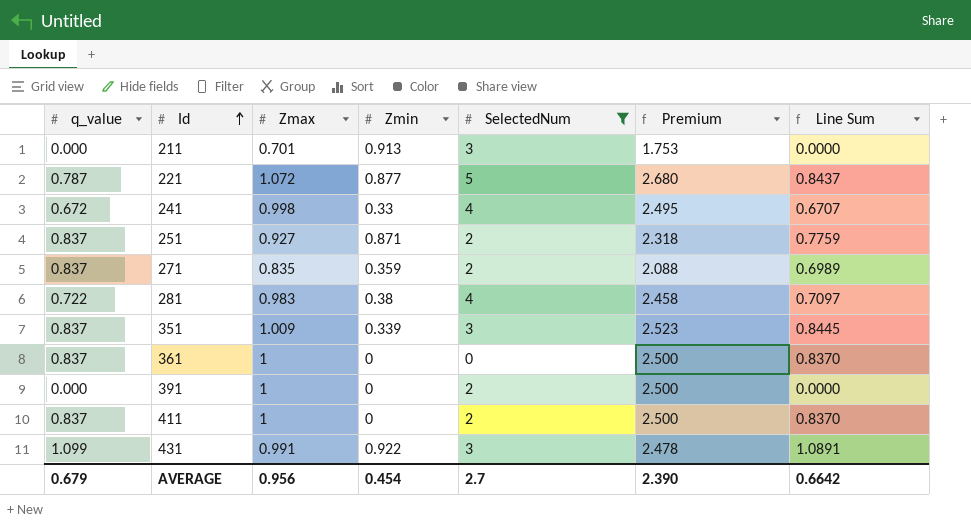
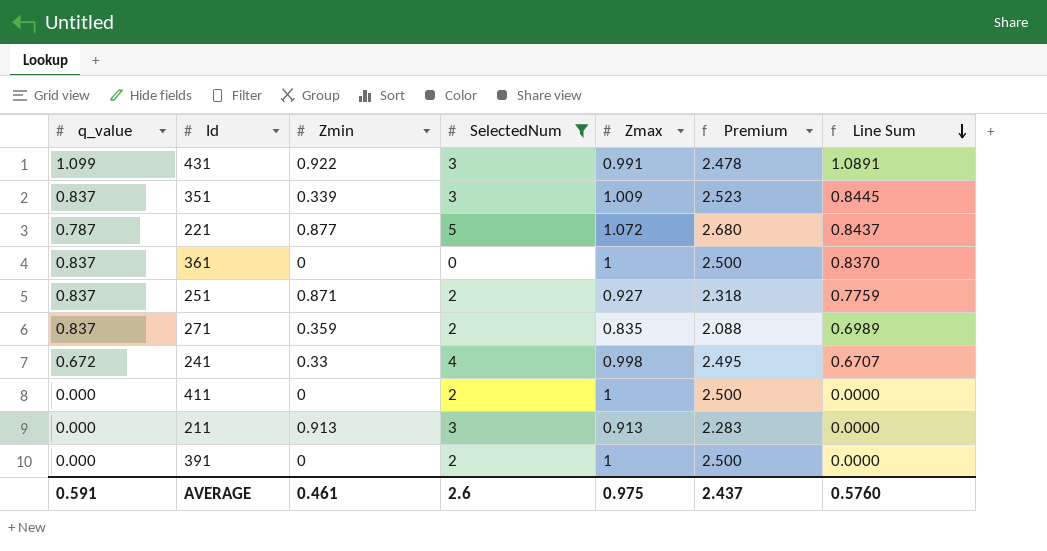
row order: Id ascending -> Line Sum descending
column Zmax | position: 3 -> 5
row 281: 0.722 | 0.983 | 0.38 | 4 | 2.458 | 0.7097 -> none
411 | q_value: 0.837 -> 0.000
411 | Line Sum: 0.8370 -> 0.0000
211 | Zmax: 0.701 -> 0.913
211 | Premium: 1.753 -> 2.283
AVERAGE | q_value: 0.679 -> 0.591
AVERAGE | Zmin: 0.454 -> 0.461
AVERAGE | SelectedNum: 2.7 -> 2.6
AVERAGE | Zmax: 0.956 -> 0.975
AVERAGE | Premium: 2.390 -> 2.437
AVERAGE | Line Sum: 0.6642 -> 0.5760

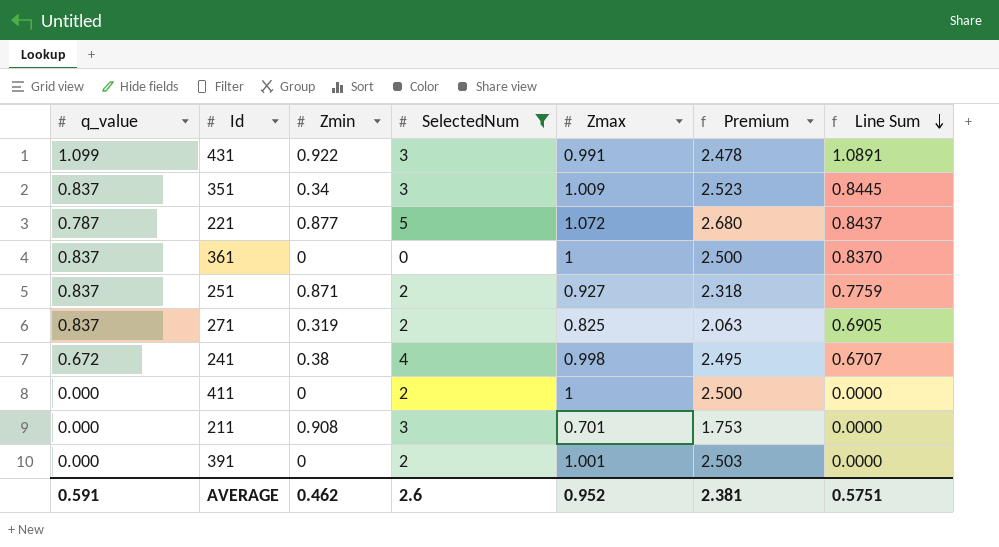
351 | Zmin: 0.339 -> 0.34
271 | Zmin: 0.359 -> 0.319
271 | Zmax: 0.835 -> 0.825
271 | Premium: 2.088 -> 2.063
271 | Line Sum: 0.6989 -> 0.6905
241 | Zmin: 0.33 -> 0.38
211 | Zmin: 0.913 -> 0.908
211 | Zmax: 0.913 -> 0.701
211 | Premium: 2.283 -> 1.753
391 | Zmax: 1 -> 1.001
391 | Premium: 2.500 -> 2.503
AVERAGE | Zmin: 0.461 -> 0.462
AVERAGE | Zmax: 0.975 -> 0.952
AVERAGE | Premium: 2.437 -> 2.381
AVERAGE | Line Sum: 0.5760 -> 0.5751

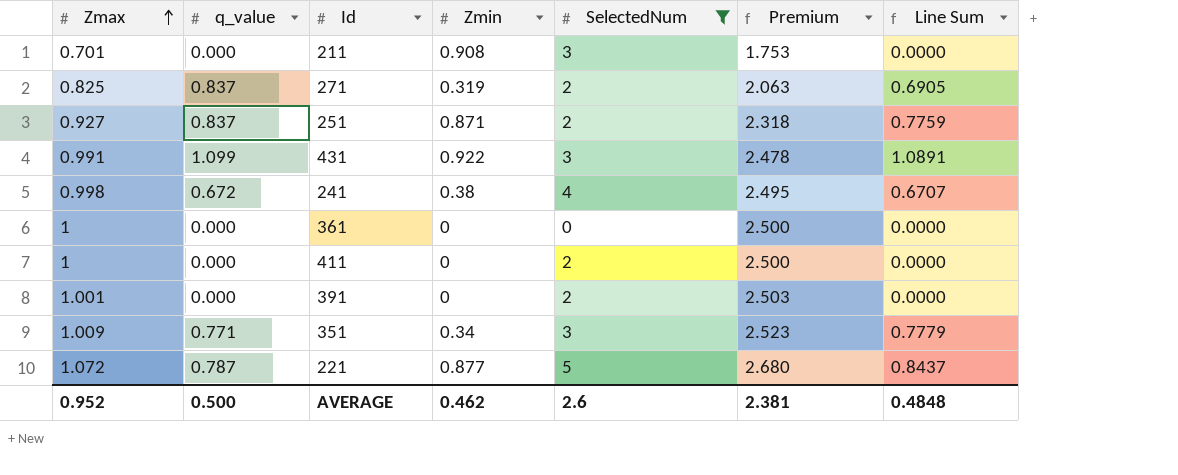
row order: Line Sum descending -> Zmax ascending
column Zmax | position: 5 -> 1
361 | q_value: 0.837 -> 0.000
361 | Line Sum: 0.8370 -> 0.0000
351 | q_value: 0.837 -> 0.771
351 | Line Sum: 0.8445 -> 0.7779
AVERAGE | q_value: 0.591 -> 0.500
AVERAGE | Line Sum: 0.5751 -> 0.4848

